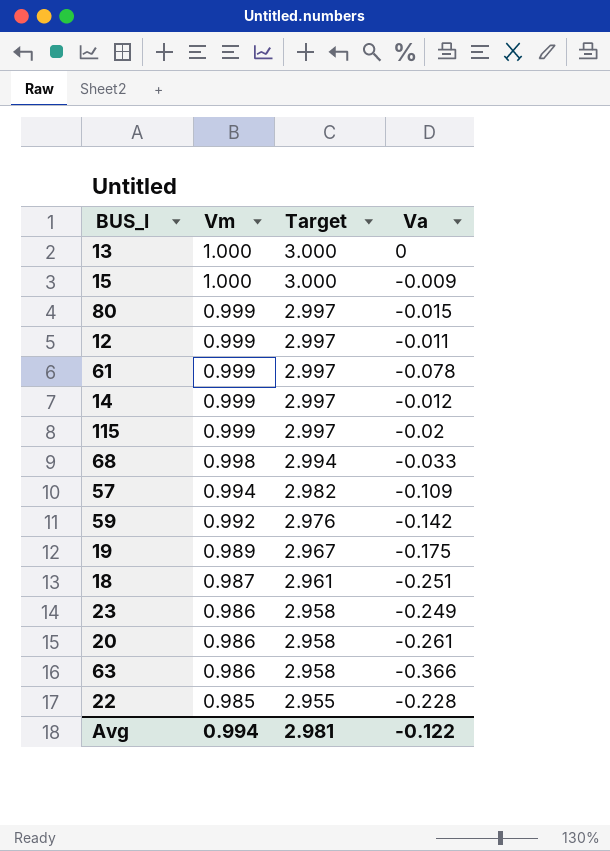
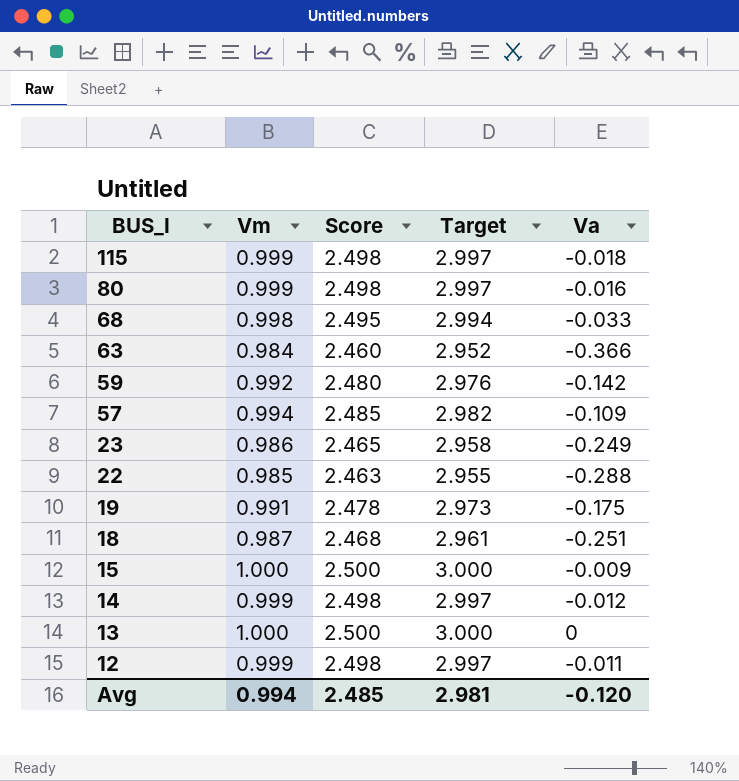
row order: Vm descending -> BUS_I descending
column Score | formula: none -> [Vm] * 2.5
row 61: 0.999 | 2.997 | -0.078 -> none
row 20: 0.986 | 2.958 | -0.261 -> none
115 | Va: -0.02 -> -0.018
80 | Va: -0.015 -> -0.016
63 | Vm: 0.986 -> 0.984
63 | Target: 2.958 -> 2.952
22 | Va: -0.228 -> -0.288
19 | Vm: 0.989 -> 0.991
19 | Target: 2.967 -> 2.973
Avg | Va: -0.122 -> -0.120

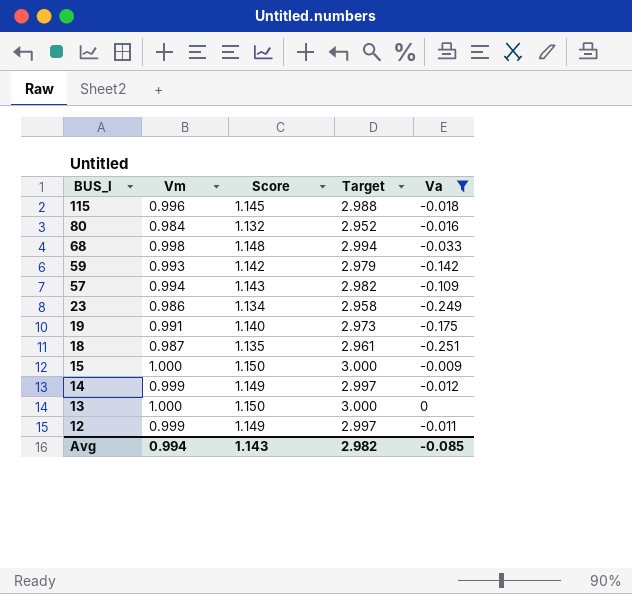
filter: none -> Va >= -0.251
column Score | formula: [Vm] * 2.5 -> [Vm] * 1.15
115 | Vm: 0.999 -> 0.996
115 | Target: 2.997 -> 2.988
80 | Vm: 0.999 -> 0.984
80 | Target: 2.997 -> 2.952
59 | Vm: 0.992 -> 0.993
59 | Target: 2.976 -> 2.979
Avg | Score: 2.485 -> 1.143
Avg | Target: 2.981 -> 2.982
Avg | Va: -0.120 -> -0.085

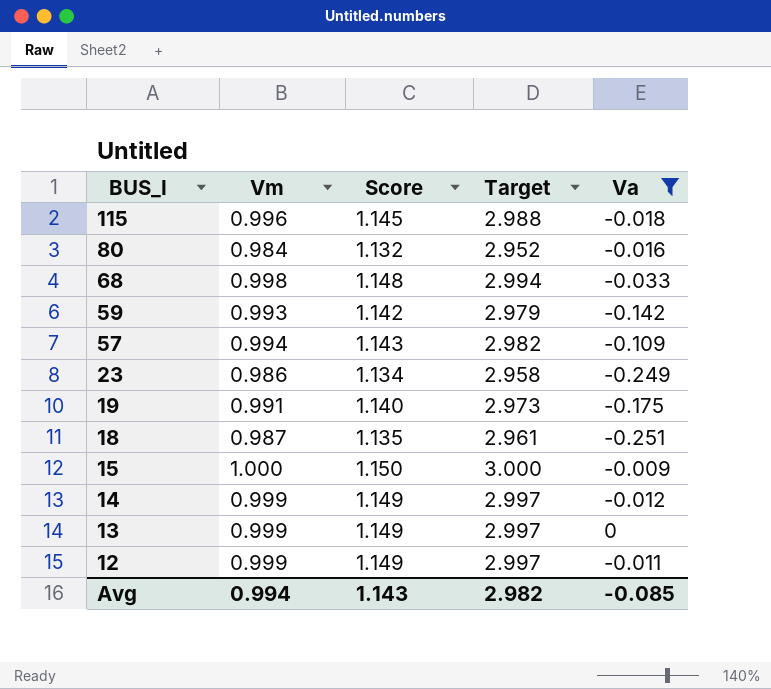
13 | Vm: 1.000 -> 0.999
13 | Score: 1.150 -> 1.149
13 | Target: 3.000 -> 2.997

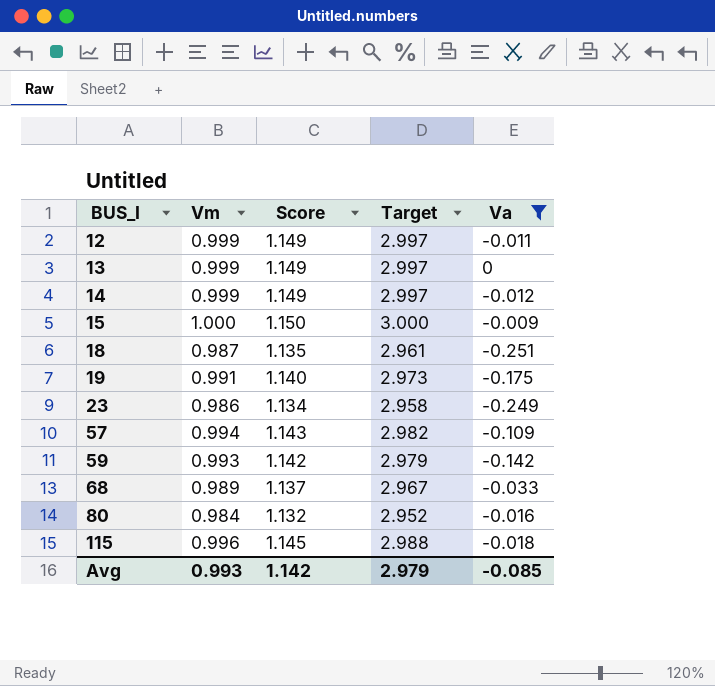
row order: BUS_I descending -> BUS_I ascending
68 | Vm: 0.998 -> 0.989
68 | Score: 1.148 -> 1.137
68 | Target: 2.994 -> 2.967
Avg | Vm: 0.994 -> 0.993
Avg | Score: 1.143 -> 1.142
Avg | Target: 2.982 -> 2.979

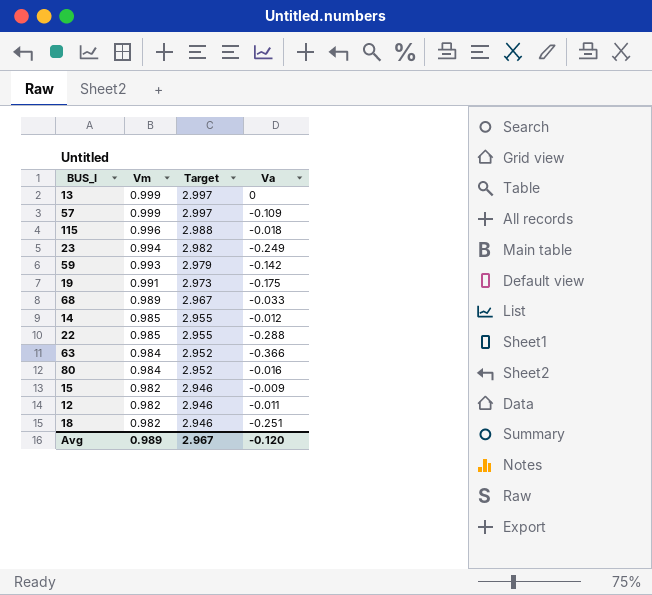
filter: Va >= -0.251 -> none
row order: BUS_I ascending -> Vm descending
column Score | formula: [Vm] * 1.15 -> none
57 | Vm: 0.994 -> 0.999
57 | Target: 2.982 -> 2.997
23 | Vm: 0.986 -> 0.994
23 | Target: 2.958 -> 2.982
14 | Vm: 0.999 -> 0.985
14 | Target: 2.997 -> 2.955
15 | Vm: 1.000 -> 0.982
15 | Target: 3.000 -> 2.946
12 | Vm: 0.999 -> 0.982
12 | Target: 2.997 -> 2.946
18 | Vm: 0.987 -> 0.982
18 | Target: 2.961 -> 2.946
Avg | Vm: 0.993 -> 0.989
Avg | Target: 2.979 -> 2.967
Avg | Va: -0.085 -> -0.120

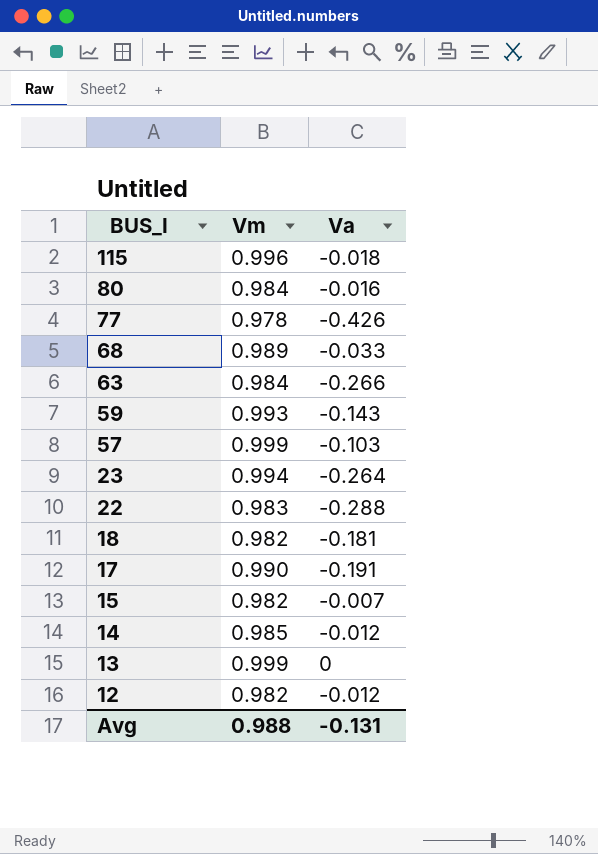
row order: Vm descending -> BUS_I descending
column Target | formula: [Vm] * 3 -> none
row 19: 0.991 | 2.973 | -0.175 -> none
row 77: none -> 0.978 | -0.426
63 | Va: -0.366 -> -0.266
59 | Va: -0.142 -> -0.143
57 | Va: -0.109 -> -0.103
23 | Va: -0.249 -> -0.264
22 | Vm: 0.985 -> 0.983
18 | Va: -0.251 -> -0.181
row 17: none -> 0.990 | -0.191
15 | Va: -0.009 -> -0.007
12 | Va: -0.011 -> -0.012
Avg | Vm: 0.989 -> 0.988
Avg | Va: -0.120 -> -0.131

